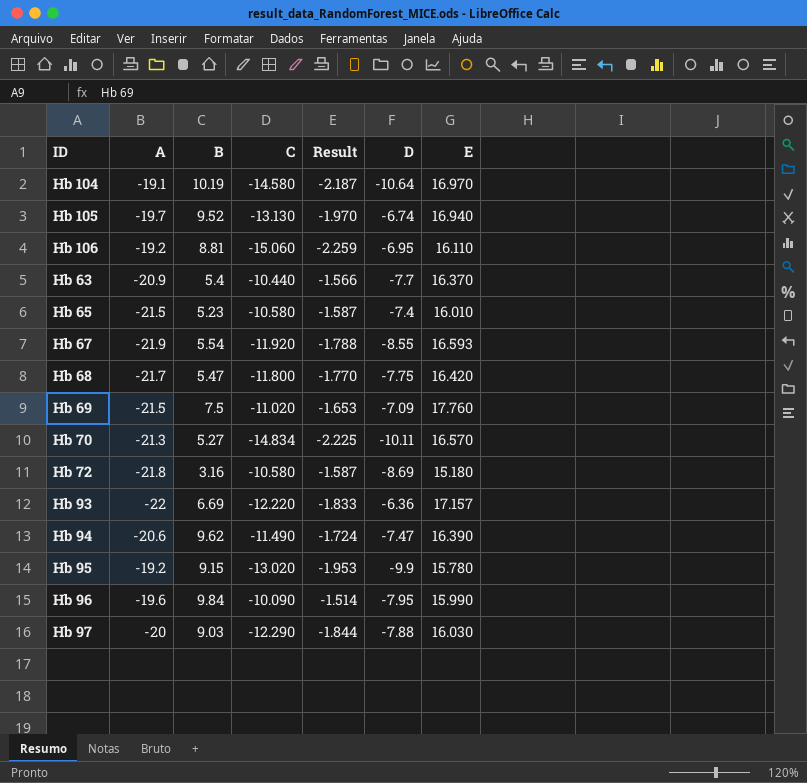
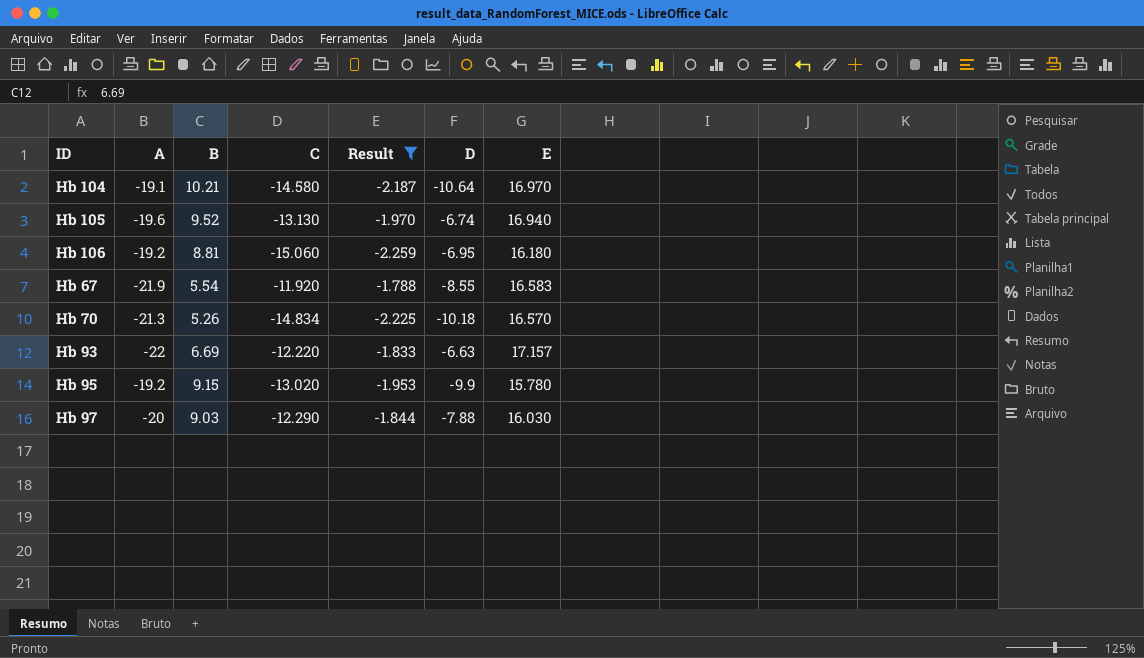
filter: none -> Result <= -1.788
Hb 104 | B: 10.19 -> 10.21
Hb 105 | A: -19.7 -> -19.6
Hb 106 | E: 16.110 -> 16.180
Hb 67 | E: 16.593 -> 16.583
Hb 70 | B: 5.27 -> 5.26
Hb 70 | D: -10.11 -> -10.18
Hb 93 | D: -6.36 -> -6.63

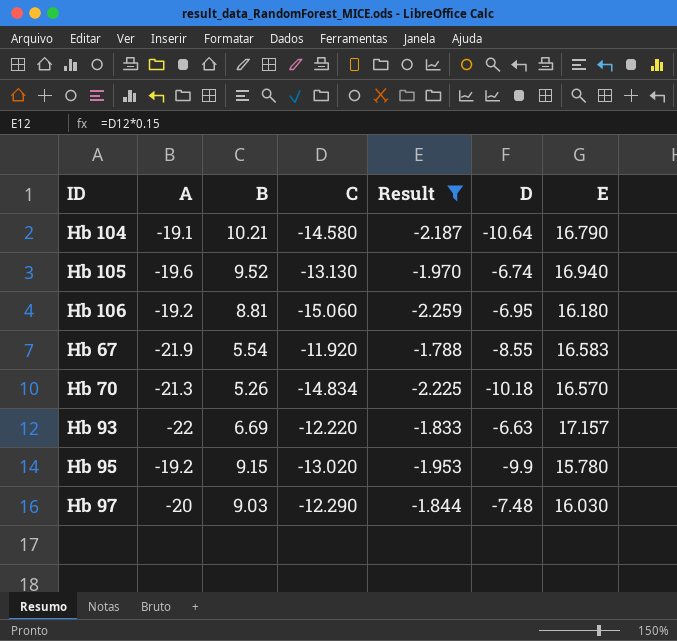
Hb 104 | E: 16.970 -> 16.790
Hb 97 | D: -7.88 -> -7.48

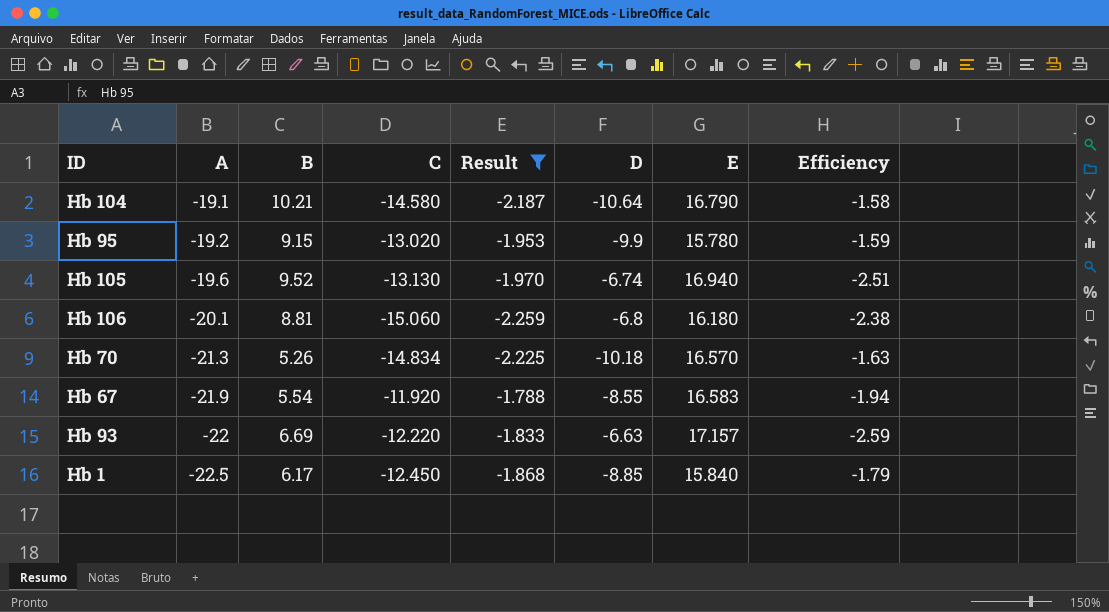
row order: none -> A descending
column Efficiency | formula: none -> [E] / [D]
row Hb 97: -20 | 9.03 | -12.290 | -1.844 | -7.48 | 16.030 -> none
Hb 106 | A: -19.2 -> -20.1
Hb 106 | D: -6.95 -> -6.8
row Hb 1: none -> -22.5 | 6.17 | -12.450 | -1.868 | -8.85 | 15.840 | -1.79

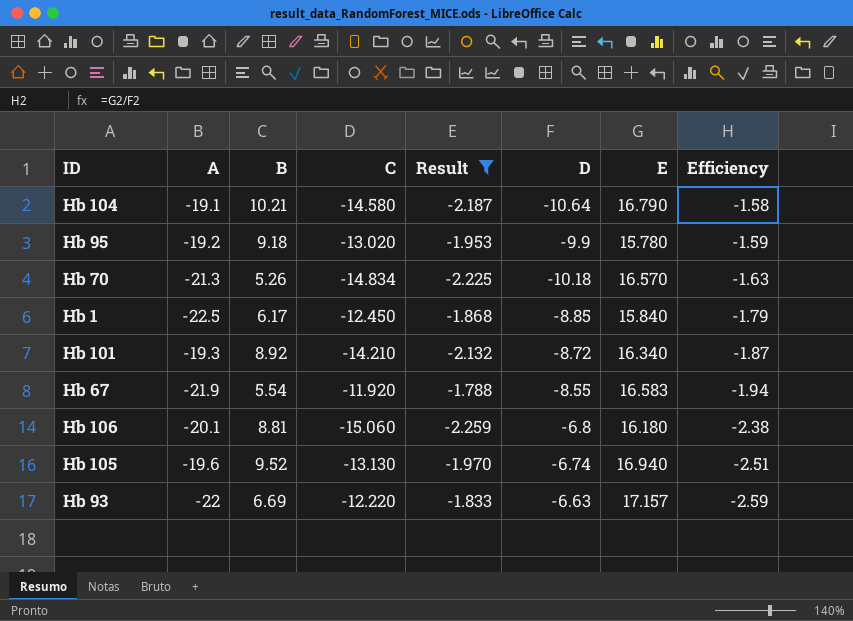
row order: A descending -> Efficiency descending
Hb 95 | B: 9.15 -> 9.18
row Hb 101: none -> -19.3 | 8.92 | -14.210 | -2.132 | -8.72 | 16.340 | -1.87

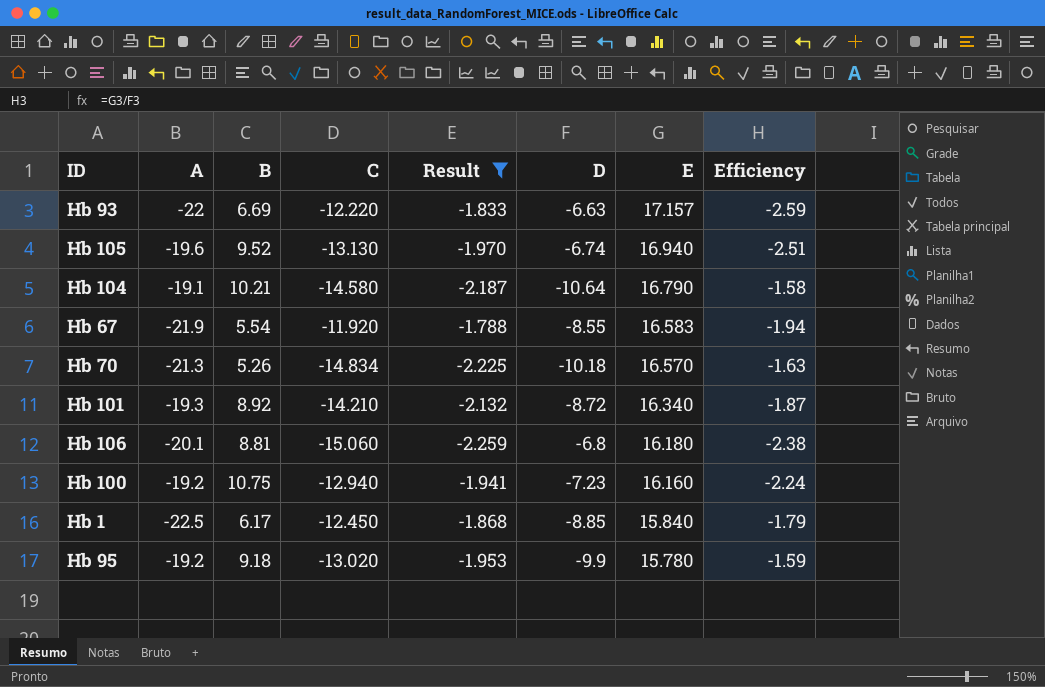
row order: Efficiency descending -> E descending
row Hb 100: none -> -19.2 | 10.75 | -12.940 | -1.941 | -7.23 | 16.160 | -2.24

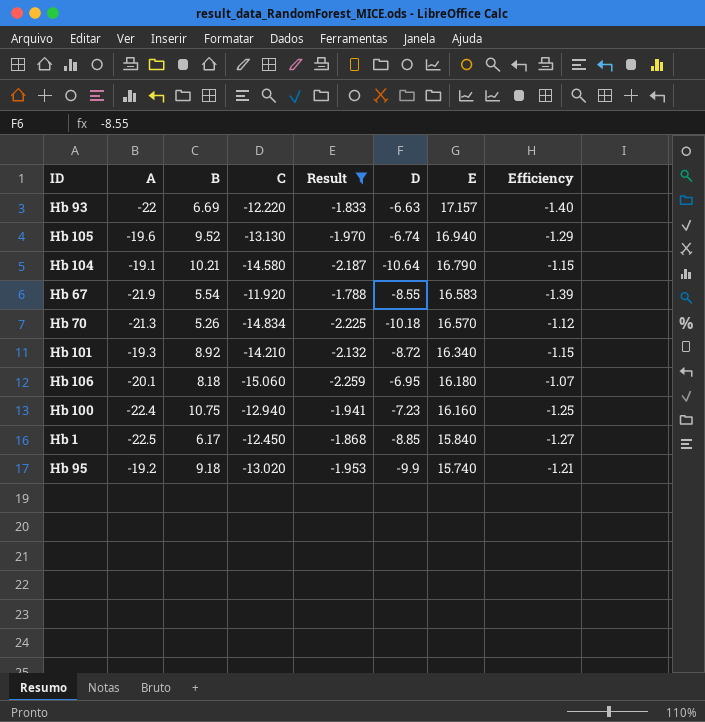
column Efficiency | formula: [E] / [D] -> [E] / [C]
Hb 106 | B: 8.81 -> 8.18
Hb 106 | D: -6.8 -> -6.95
Hb 100 | A: -19.2 -> -22.4
Hb 95 | E: 15.780 -> 15.740

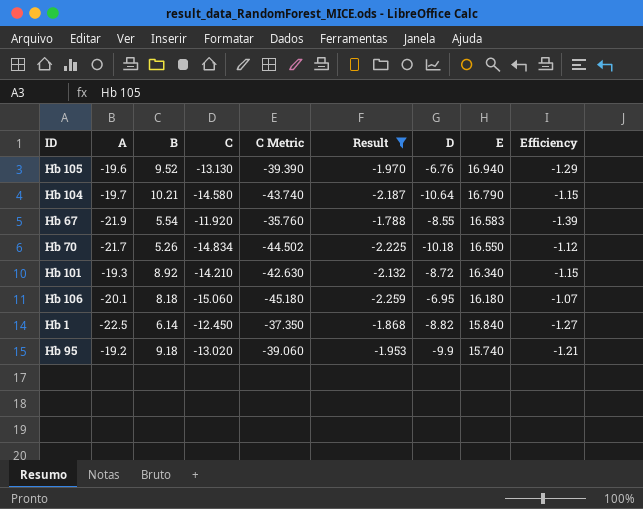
column C Metric | formula: none -> [C] * 3
row Hb 93: -22 | 6.69 | -12.220 | -1.833 | -6.63 | 17.157 | -1.40 -> none
row Hb 100: -22.4 | 10.75 | -12.940 | -1.941 | -7.23 | 16.160 | -1.25 -> none
Hb 105 | D: -6.74 -> -6.76
Hb 104 | A: -19.1 -> -19.7
Hb 70 | A: -21.3 -> -21.7
Hb 70 | E: 16.570 -> 16.550
Hb 1 | B: 6.17 -> 6.14
Hb 1 | D: -8.85 -> -8.82

